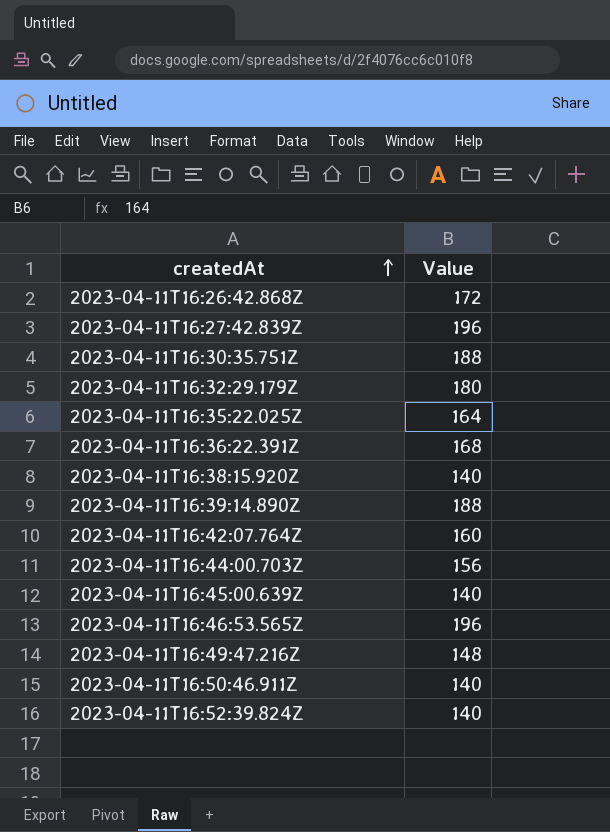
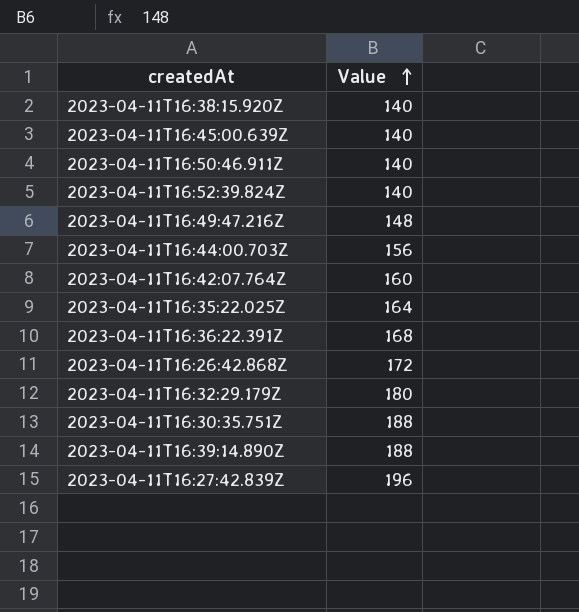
row order: createdAt ascending -> Value ascending
row 2023-04-11T16:46:53.565Z: 196 -> none

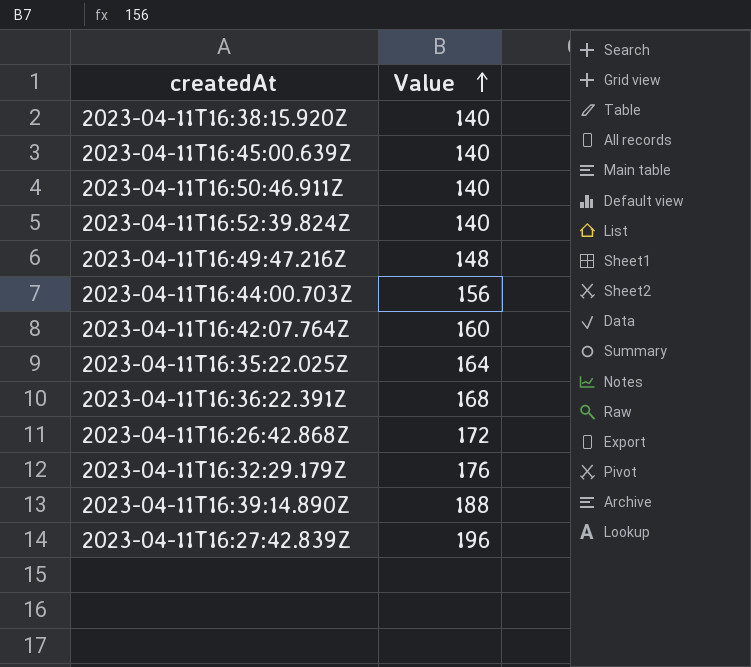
row 2023-04-11T16:30:35.751Z: 188 -> none
2023-04-11T16:32:29.179Z | Value: 180 -> 176

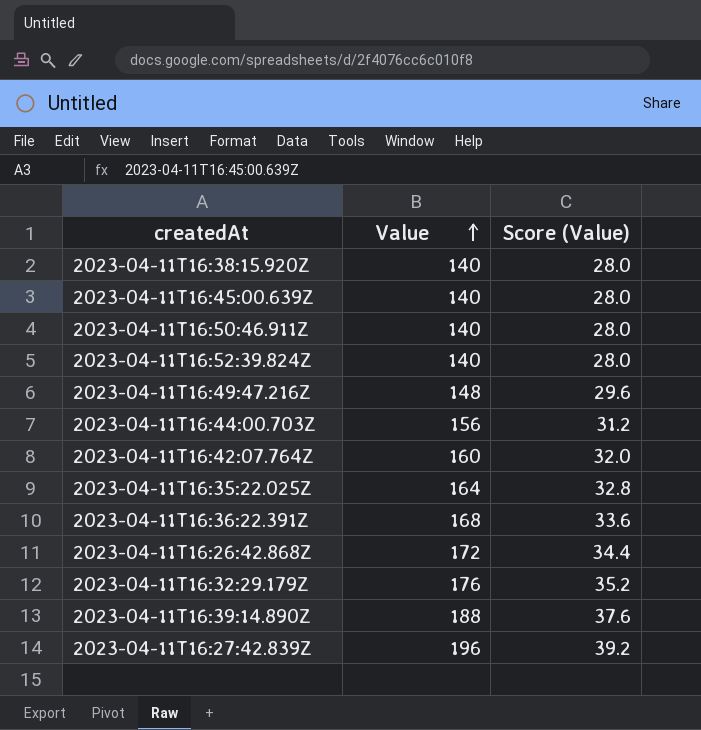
column Score (Value) | formula: none -> [Value] * 0.2

